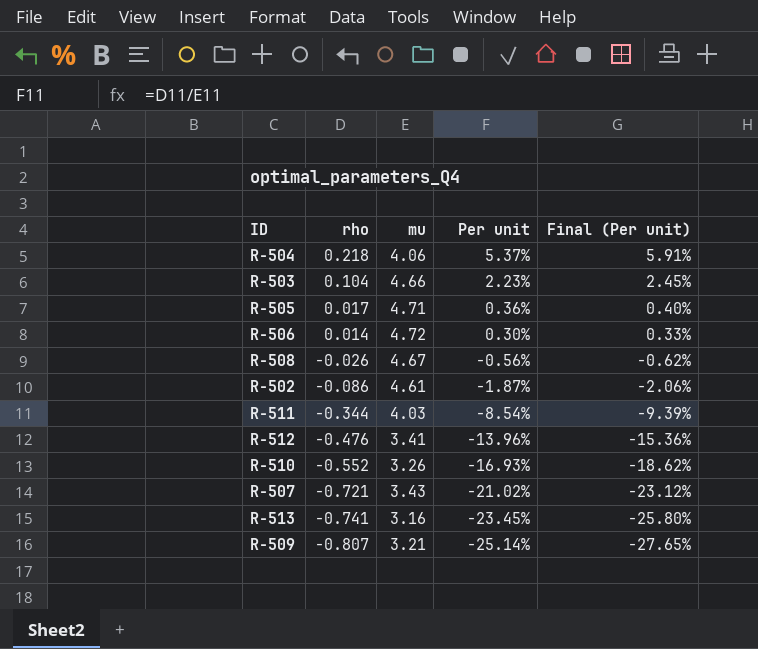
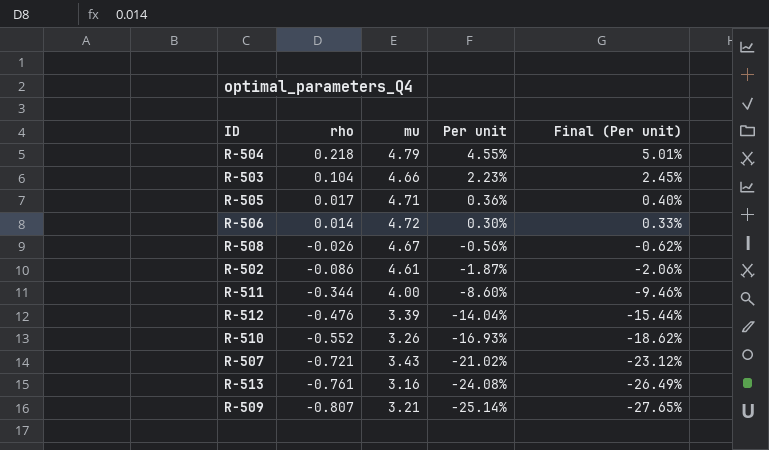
R-504 | mu: 4.06 -> 4.79
R-504 | Per unit: 5.37% -> 4.55%
R-504 | Final (Per unit): 5.91% -> 5.01%
R-511 | mu: 4.03 -> 4.00
R-511 | Per unit: -8.54% -> -8.60%
R-511 | Final (Per unit): -9.39% -> -9.46%
R-512 | mu: 3.41 -> 3.39
R-512 | Per unit: -13.96% -> -14.04%
R-512 | Final (Per unit): -15.36% -> -15.44%
R-513 | rho: -0.741 -> -0.761
R-513 | Per unit: -23.45% -> -24.08%
R-513 | Final (Per unit): -25.80% -> -26.49%

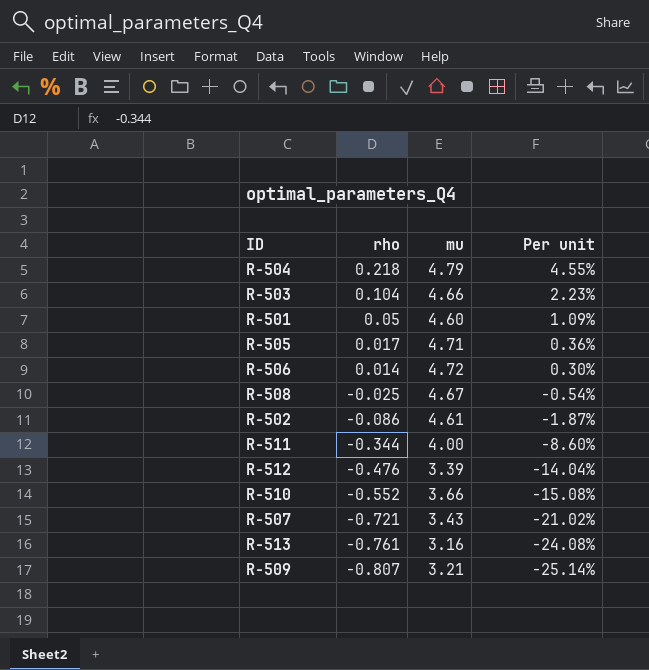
column Final (Per unit) | formula: [Per unit] * 1.1 -> none
row R-501: none -> 0.05 | 4.60 | 1.09%
R-508 | rho: -0.026 -> -0.025
R-508 | Per unit: -0.56% -> -0.54%
R-510 | mu: 3.26 -> 3.66
R-510 | Per unit: -16.93% -> -15.08%

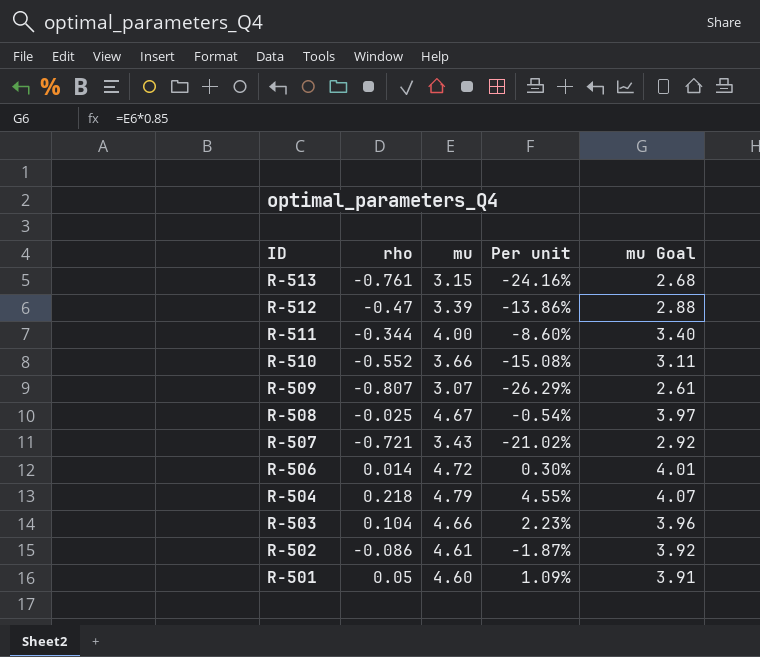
row order: rho descending -> ID descending
column mu Goal | formula: none -> [mu] * 0.85
row R-505: 0.017 | 4.71 | 0.36% -> none
R-513 | mu: 3.16 -> 3.15
R-513 | Per unit: -24.08% -> -24.16%
R-512 | rho: -0.476 -> -0.47
R-512 | Per unit: -14.04% -> -13.86%
R-509 | mu: 3.21 -> 3.07
R-509 | Per unit: -25.14% -> -26.29%

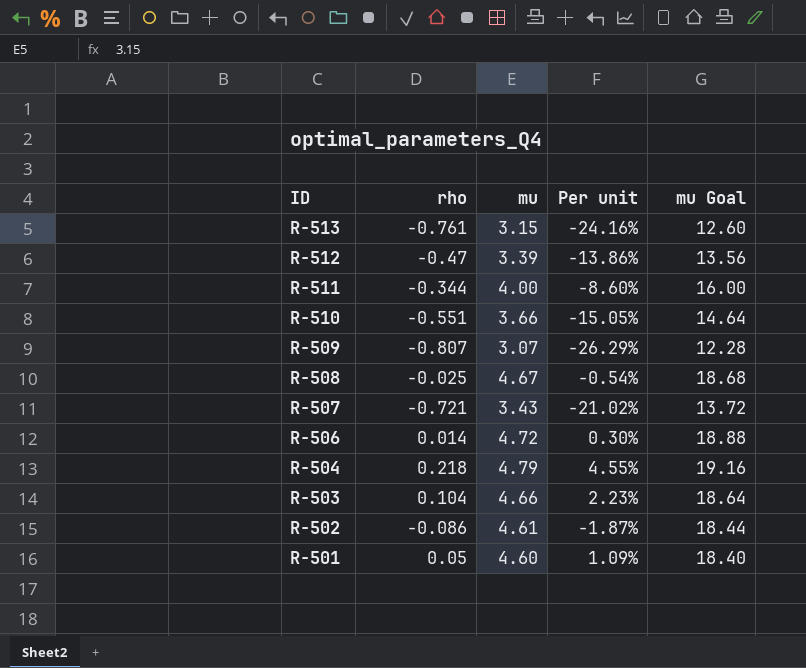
column mu Goal | formula: [mu] * 0.85 -> [mu] * 4
R-510 | rho: -0.552 -> -0.551
R-510 | Per unit: -15.08% -> -15.05%

